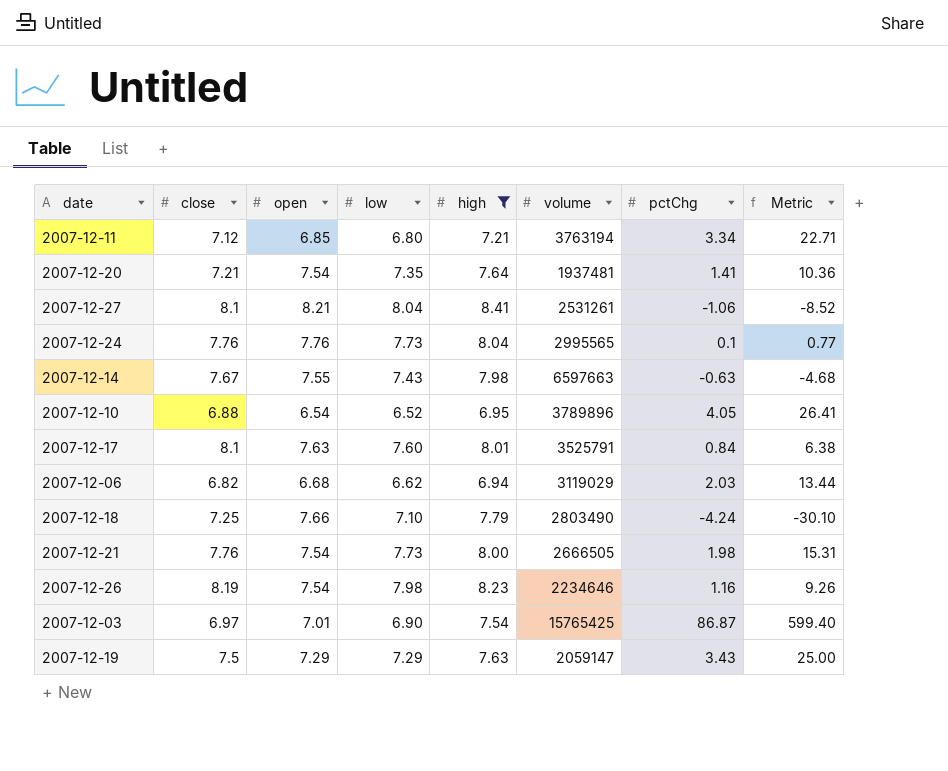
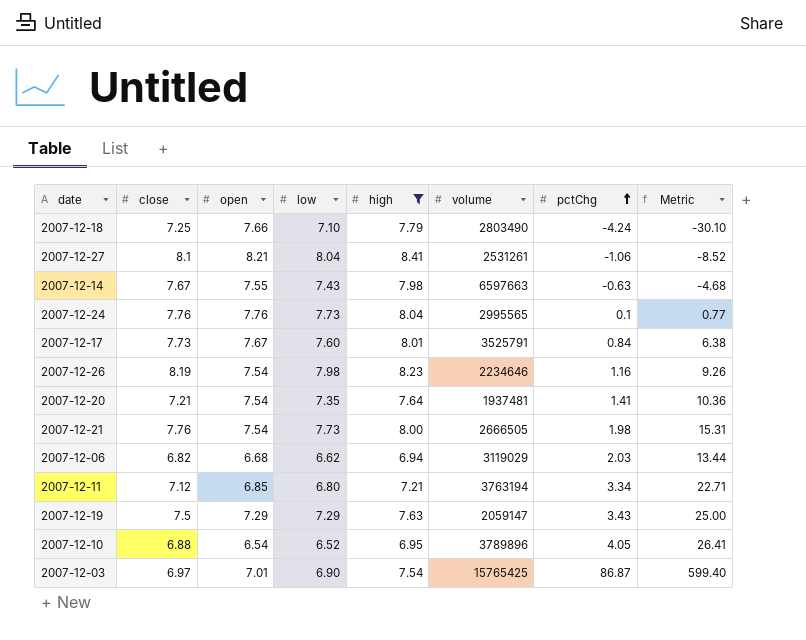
row order: none -> pctChg ascending
2007-12-17 | close: 8.1 -> 7.73
2007-12-17 | open: 7.63 -> 7.67

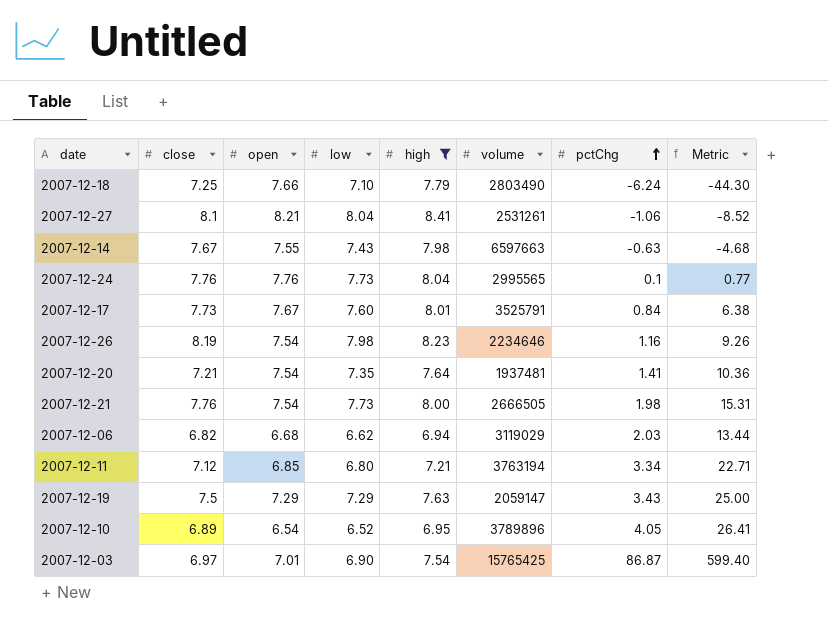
2007-12-18 | pctChg: -4.24 -> -6.24
2007-12-18 | Metric: -30.10 -> -44.30
2007-12-10 | close: 6.88 -> 6.89

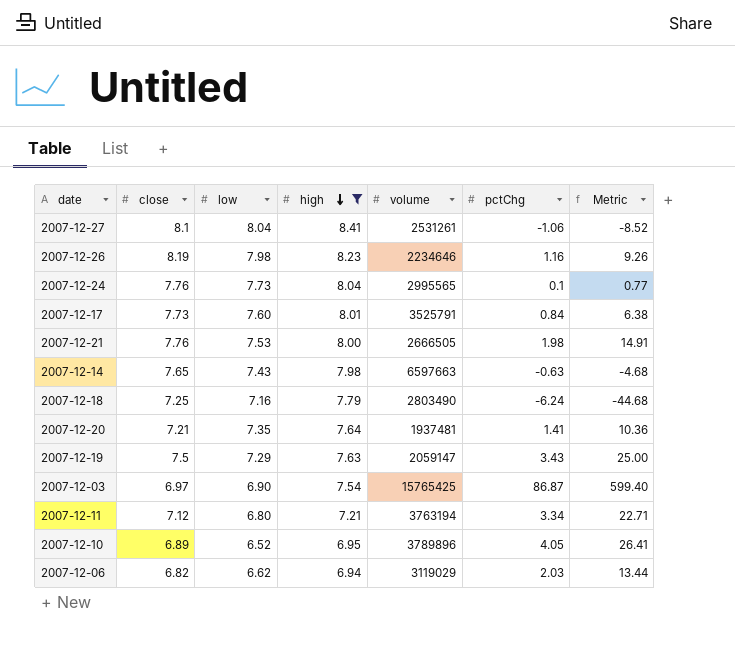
row order: pctChg ascending -> high descending
column open | position: 3 -> none
2007-12-21 | low: 7.73 -> 7.53
2007-12-21 | Metric: 15.31 -> 14.91
2007-12-14 | close: 7.67 -> 7.65
2007-12-18 | low: 7.10 -> 7.16
2007-12-18 | Metric: -44.30 -> -44.68

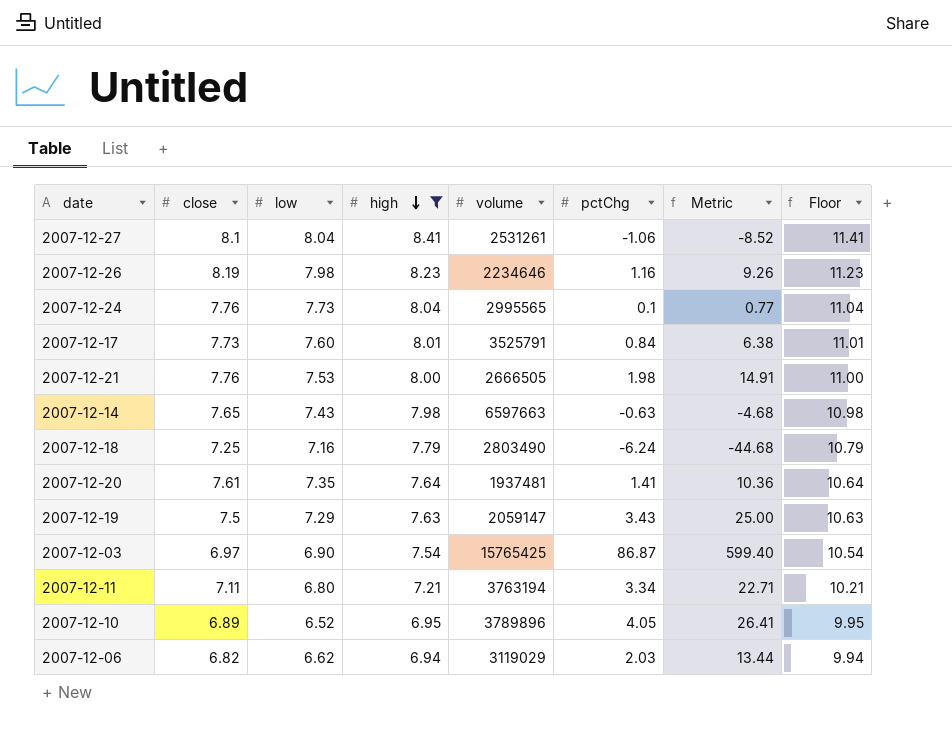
column Floor | formula: none -> [high] + 3
2007-12-20 | close: 7.21 -> 7.61
2007-12-11 | close: 7.12 -> 7.11

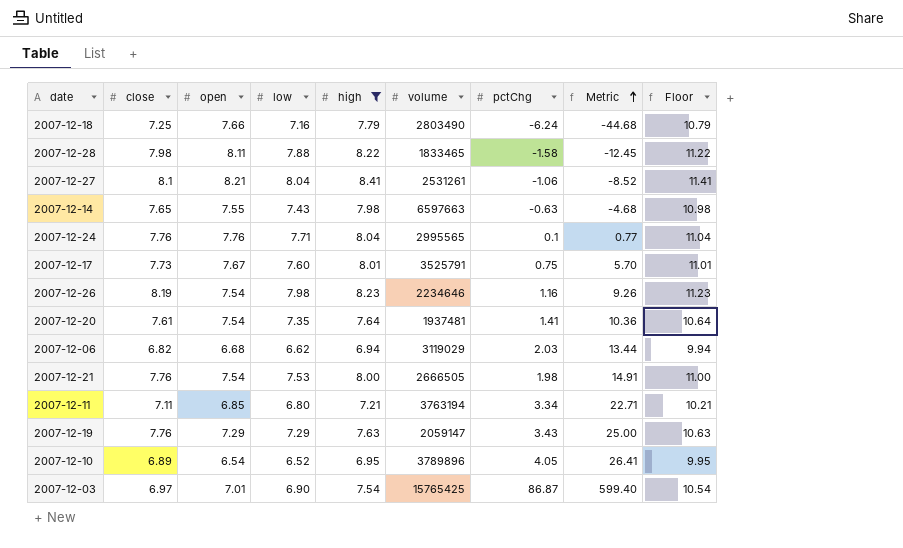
row order: high descending -> Metric ascending
column open | position: none -> 3
row 2007-12-28: none -> 7.98 | 8.11 | 7.88 | 8.22 | 1833465 | -1.58 | -12.45 | 11.22
2007-12-24 | low: 7.73 -> 7.71
2007-12-17 | pctChg: 0.84 -> 0.75
2007-12-17 | Metric: 6.38 -> 5.70
2007-12-19 | close: 7.5 -> 7.76

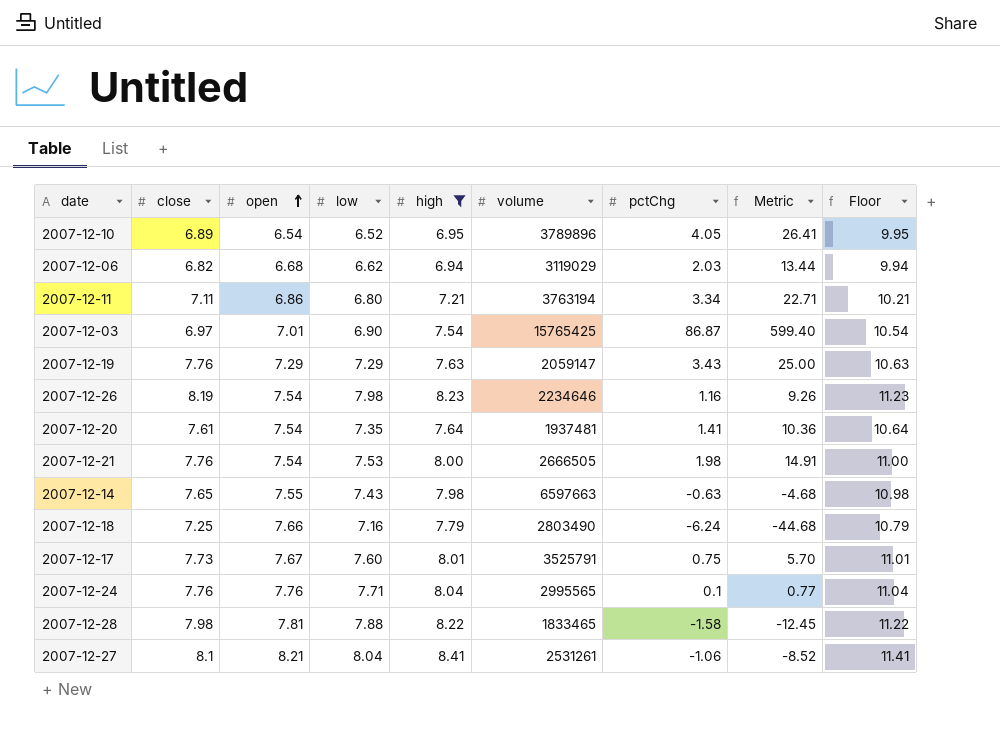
row order: Metric ascending -> open ascending
2007-12-11 | open: 6.85 -> 6.86
2007-12-28 | open: 8.11 -> 7.81

